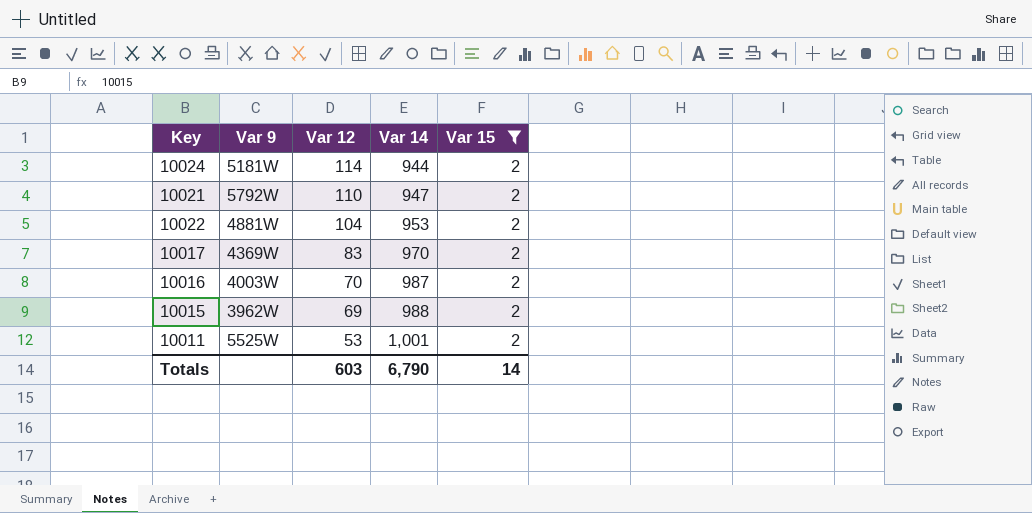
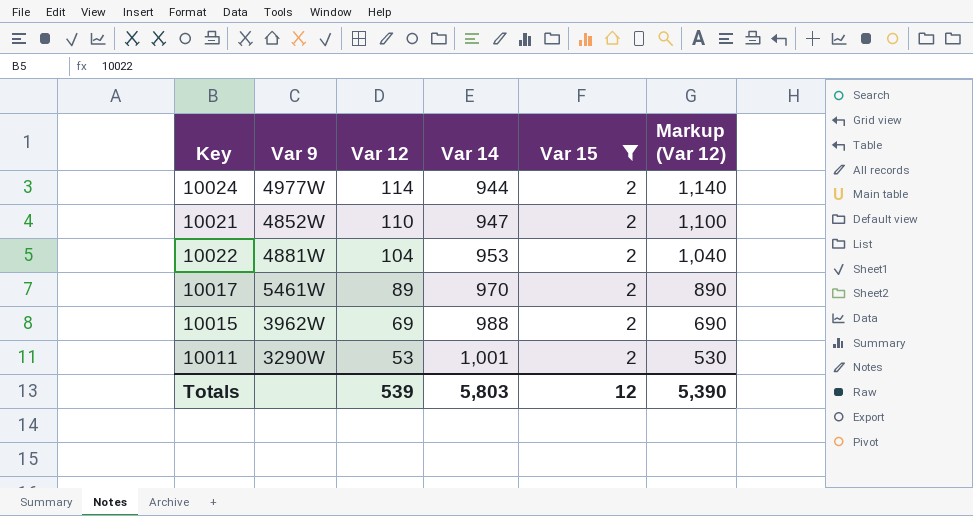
column Markup (Var 12) | formula: none -> [Var 12] * 10
row 10016: 4003W | 70 | 987 | 2 -> none
10024 | Var 9: 5181W -> 4977W
10021 | Var 9: 5792W -> 4852W
10017 | Var 9: 4369W -> 5461W
10017 | Var 12: 83 -> 89
10011 | Var 9: 5525W -> 3290W
Totals | Var 12: 603 -> 539
Totals | Var 14: 6,790 -> 5,803
Totals | Var 15: 14 -> 12

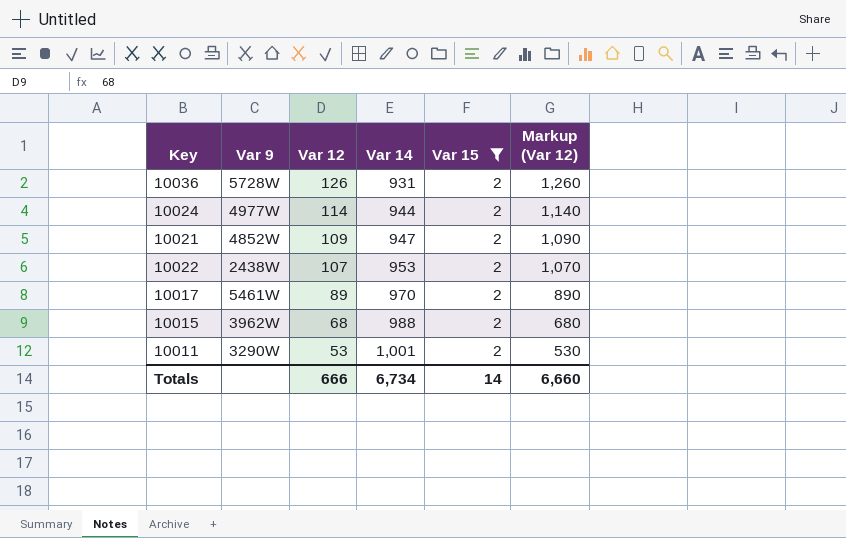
row 10036: none -> 5728W | 126 | 931 | 2 | 1,260
10021 | Var 12: 110 -> 109
10021 | Markup (Var 12): 1,100 -> 1,090
10022 | Var 9: 4881W -> 2438W
10022 | Var 12: 104 -> 107
10022 | Markup (Var 12): 1,040 -> 1,070
10015 | Var 12: 69 -> 68
10015 | Markup (Var 12): 690 -> 680
Totals | Var 12: 539 -> 666
Totals | Var 14: 5,803 -> 6,734
Totals | Var 15: 12 -> 14
Totals | Markup (Var 12): 5,390 -> 6,660

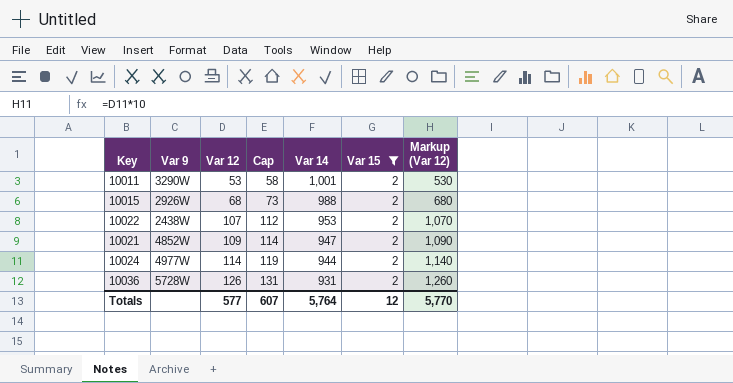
row order: Var 12 descending -> Var 12 ascending
column Cap | formula: none -> [Var 12] + 5
row 10017: 5461W | 89 | 970 | 2 | 890 -> none
10015 | Var 9: 3962W -> 2926W
Totals | Var 12: 666 -> 577
Totals | Var 14: 6,734 -> 5,764
Totals | Var 15: 14 -> 12
Totals | Markup (Var 12): 6,660 -> 5,770

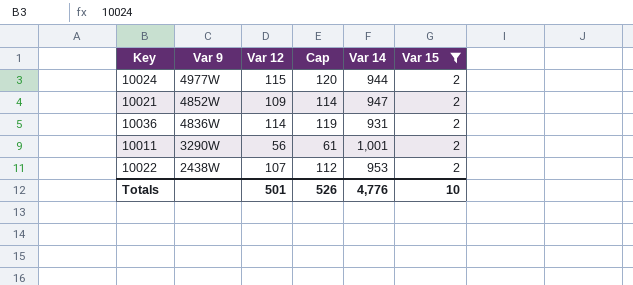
row order: Var 12 ascending -> Var 9 descending
column Markup (Var 12) | formula: [Var 12] * 10 -> none
row 10015: 2926W | 68 | 73 | 988 | 2 | 680 -> none
10024 | Var 12: 114 -> 115
10024 | Cap: 119 -> 120
10036 | Var 9: 5728W -> 4836W
10036 | Var 12: 126 -> 114
10036 | Cap: 131 -> 119
10011 | Var 12: 53 -> 56
10011 | Cap: 58 -> 61
Totals | Var 12: 577 -> 501
Totals | Cap: 607 -> 526
Totals | Var 14: 5,764 -> 4,776
Totals | Var 15: 12 -> 10

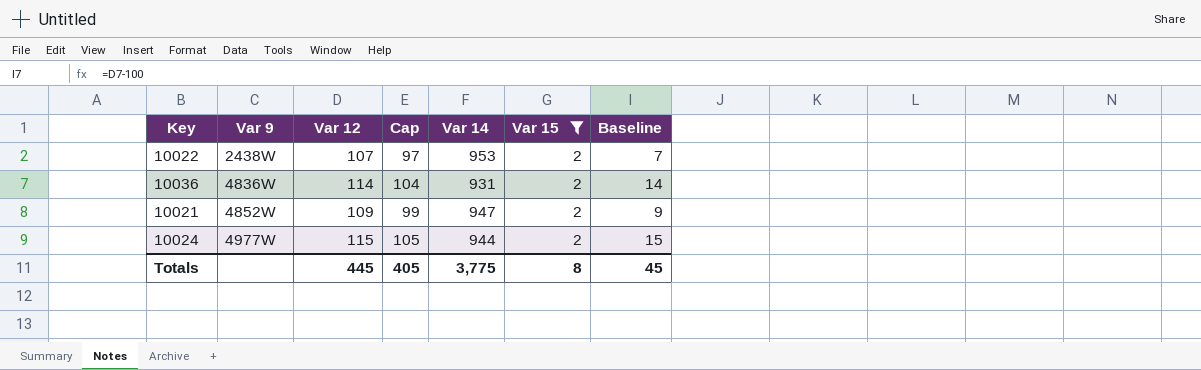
row order: Var 9 descending -> Var 9 ascending
column Cap | formula: [Var 12] + 5 -> [Var 12] - 10
column Baseline | formula: none -> [Var 12] - 100
row 10011: 3290W | 56 | 61 | 1,001 | 2 -> none
Totals | Var 12: 501 -> 445
Totals | Cap: 526 -> 405
Totals | Var 14: 4,776 -> 3,775
Totals | Var 15: 10 -> 8

